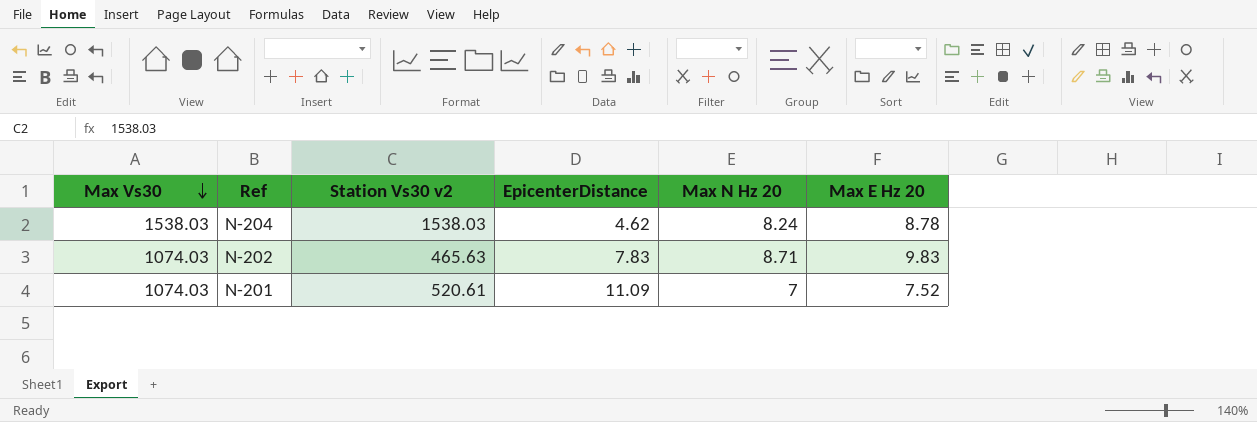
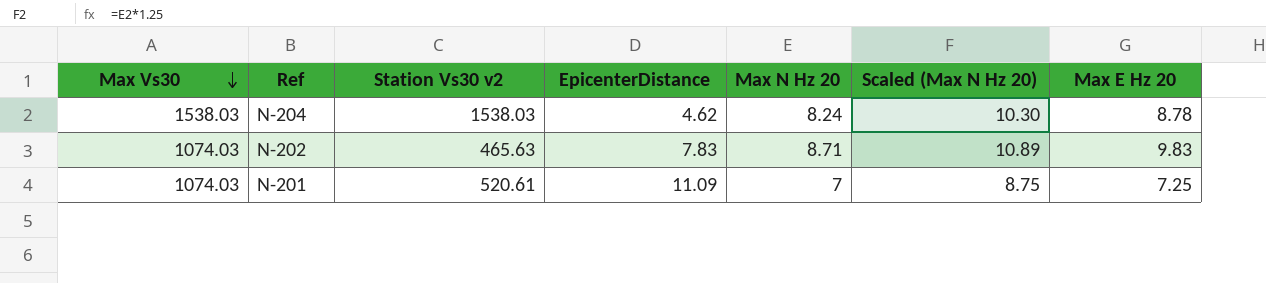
column Scaled (Max N Hz 20) | formula: none -> [Max N Hz 20] * 1.25
N-201 | Max E Hz 20: 7.52 -> 7.25

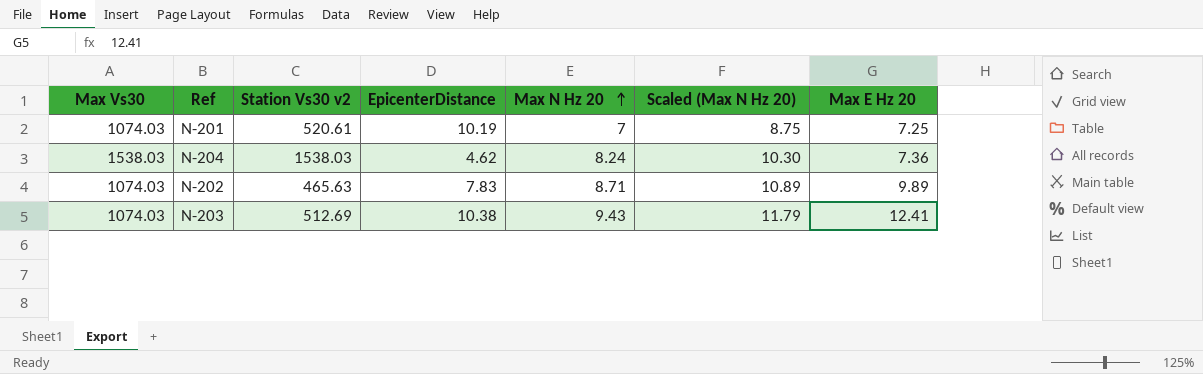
row order: Max Vs30 descending -> Max N Hz 20 ascending
N-201 | EpicenterDistance: 11.09 -> 10.19
N-204 | Max E Hz 20: 8.78 -> 7.36
N-202 | Max E Hz 20: 9.83 -> 9.89
row N-203: none -> 1074.03 | 512.69 | 10.38 | 9.43 | 11.79 | 12.41

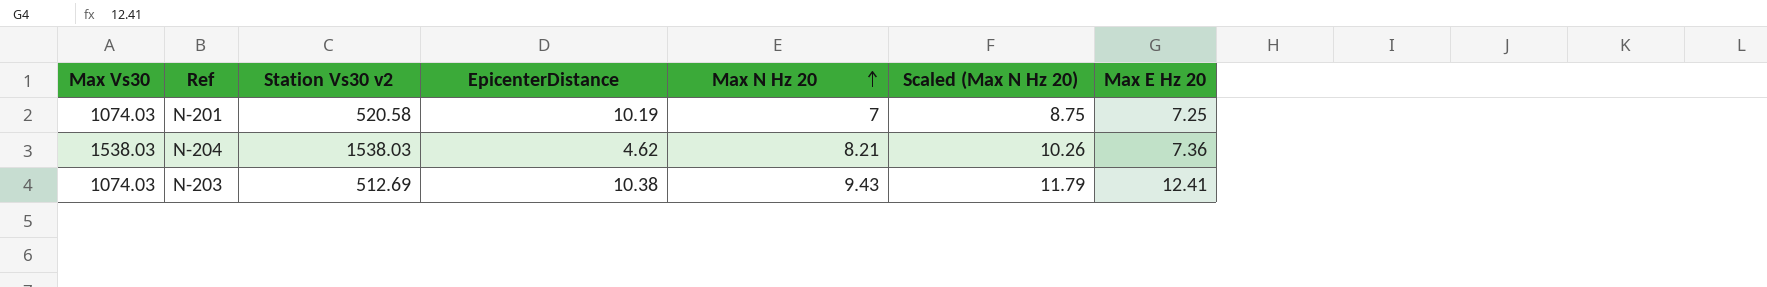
row N-202: 1074.03 | 465.63 | 7.83 | 8.71 | 10.89 | 9.89 -> none
N-201 | Station Vs30 v2: 520.61 -> 520.58
N-204 | Max N Hz 20: 8.24 -> 8.21
N-204 | Scaled (Max N Hz 20): 10.30 -> 10.26

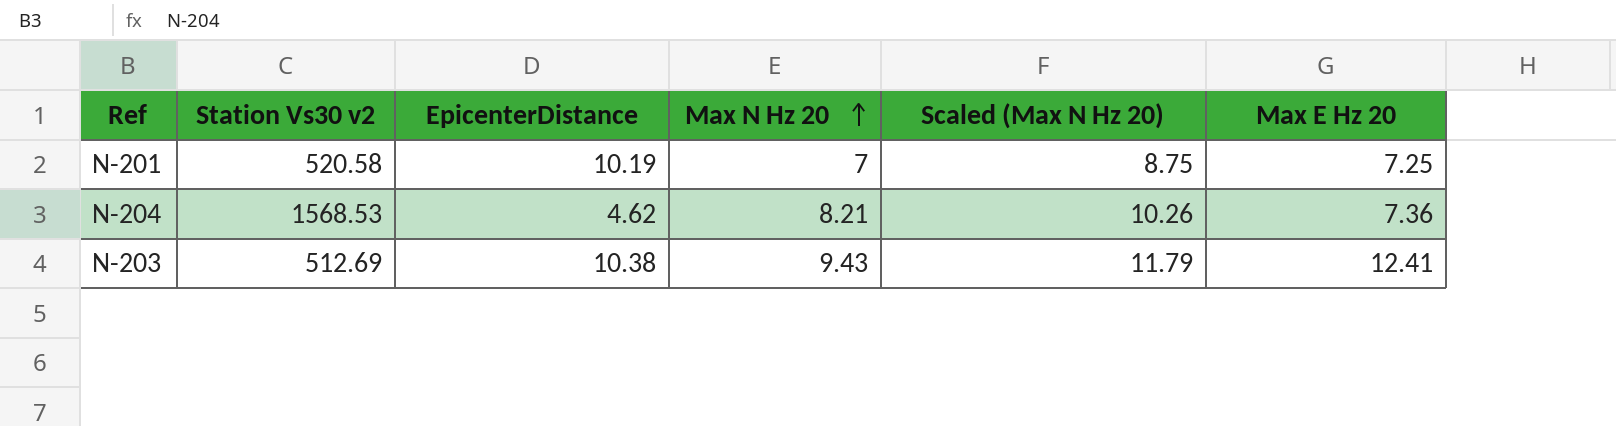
column Max Vs30 | position: 1 -> none
N-204 | Station Vs30 v2: 1538.03 -> 1568.53

